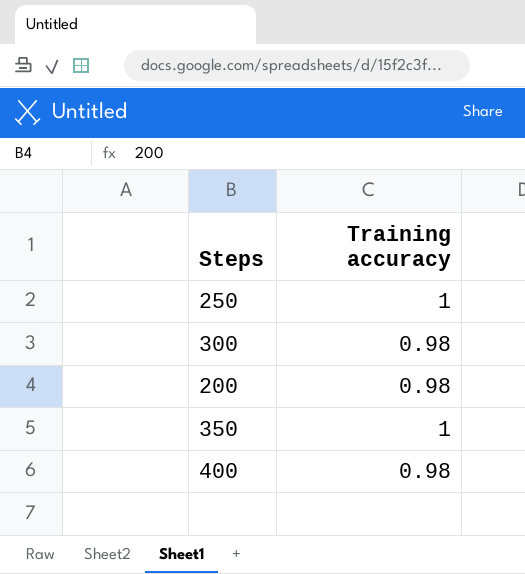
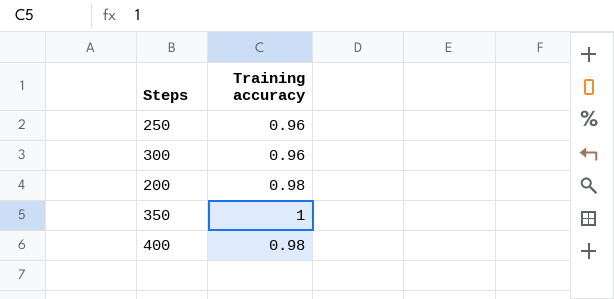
250 | Training accuracy: 1 -> 0.96
300 | Training accuracy: 0.98 -> 0.96

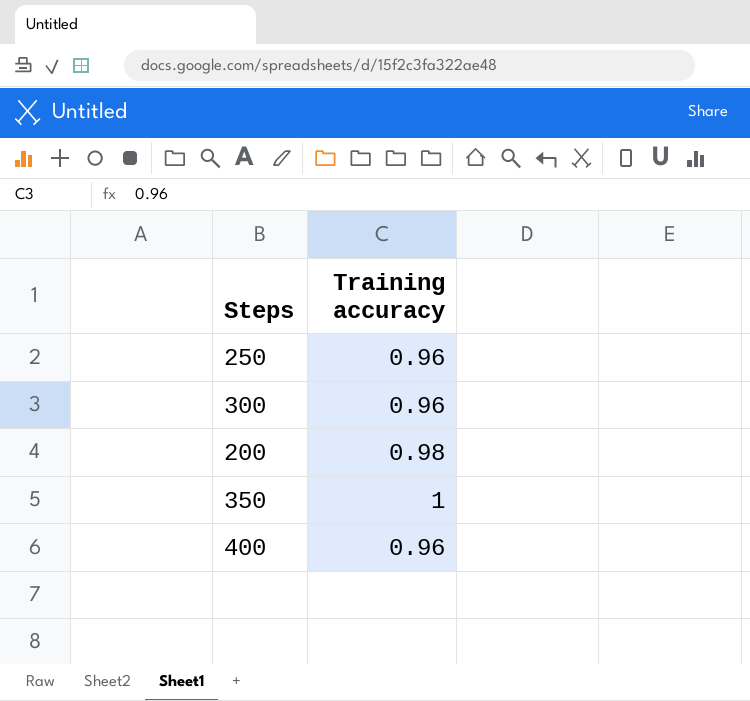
400 | Training accuracy: 0.98 -> 0.96

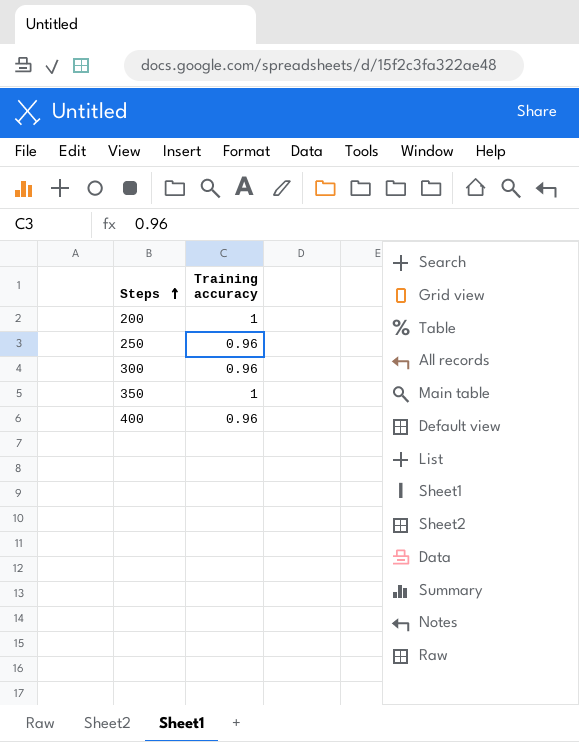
row order: none -> Steps ascending
200 | Training accuracy: 0.98 -> 1

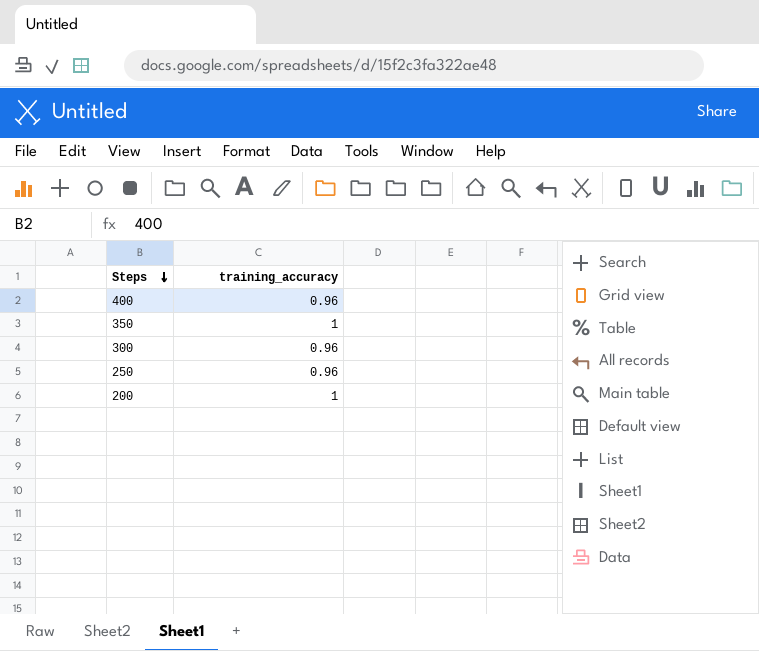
row order: Steps ascending -> Steps descending
column name: Training accuracy -> training_accuracy

